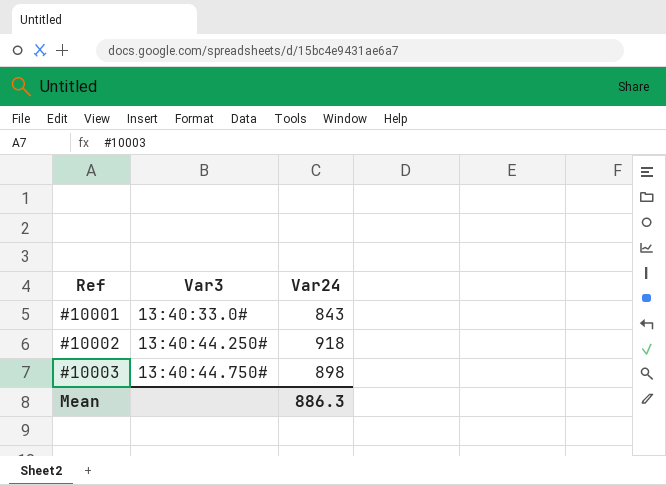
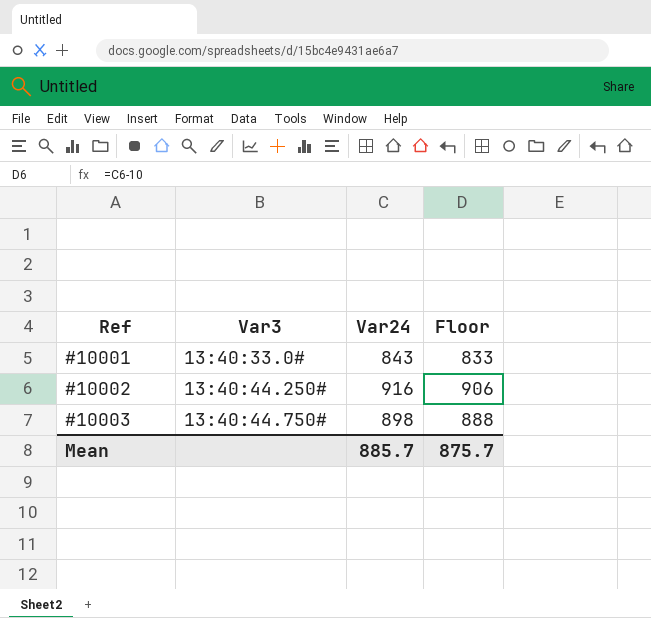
column Floor | formula: none -> [Var24] - 10
#10002 | Var24: 918 -> 916
Mean | Var24: 886.3 -> 885.7

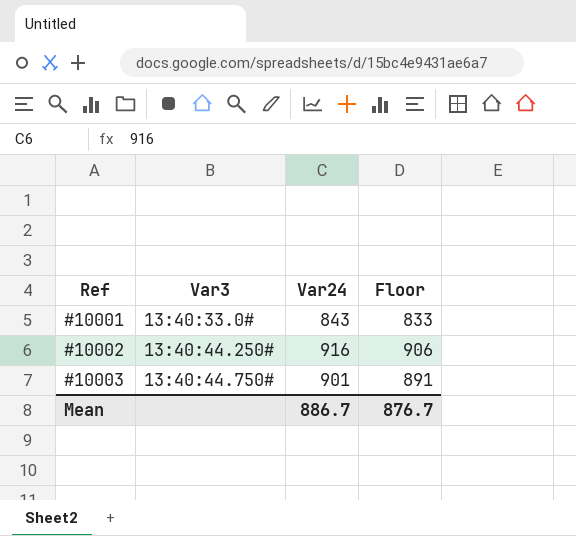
#10003 | Var24: 898 -> 901
#10003 | Floor: 888 -> 891
Mean | Var24: 885.7 -> 886.7
Mean | Floor: 875.7 -> 876.7

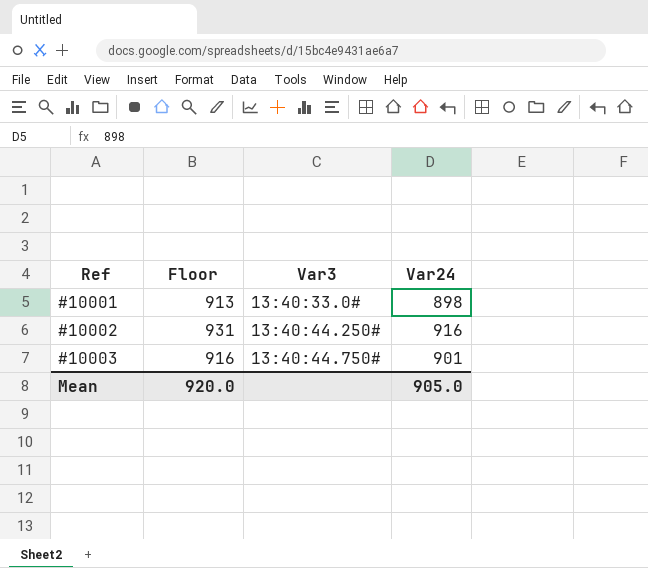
column Floor | formula: [Var24] - 10 -> [Var24] + 15
column Floor | position: 4 -> 2
#10001 | Var24: 843 -> 898
Mean | Floor: 876.7 -> 920.0
Mean | Var24: 886.7 -> 905.0

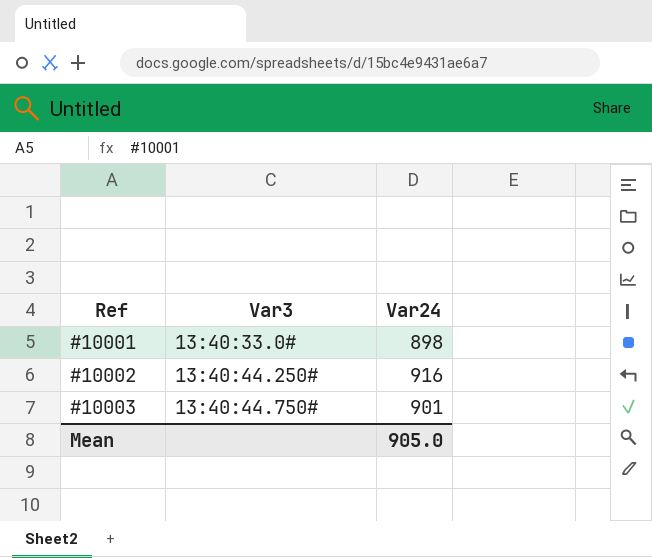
column Floor | formula: [Var24] + 15 -> none

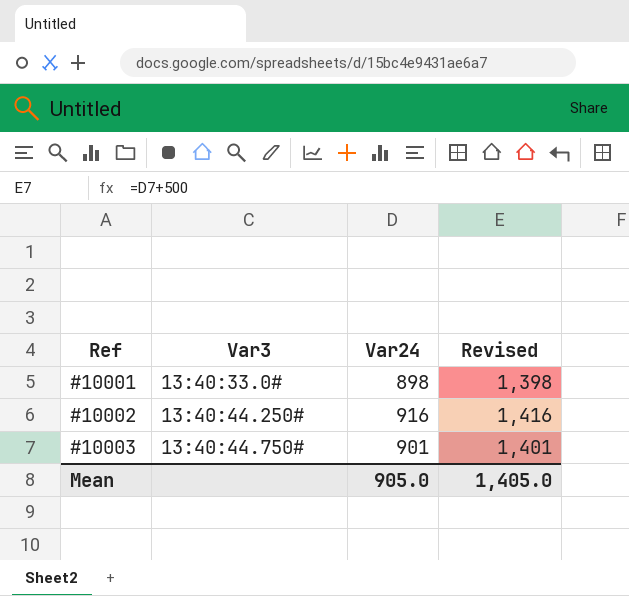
column Revised | formula: none -> [Var24] + 500

